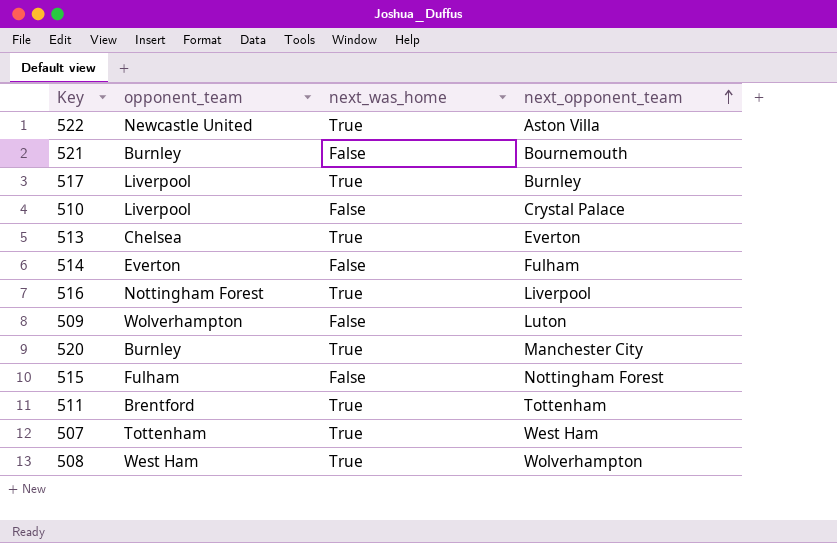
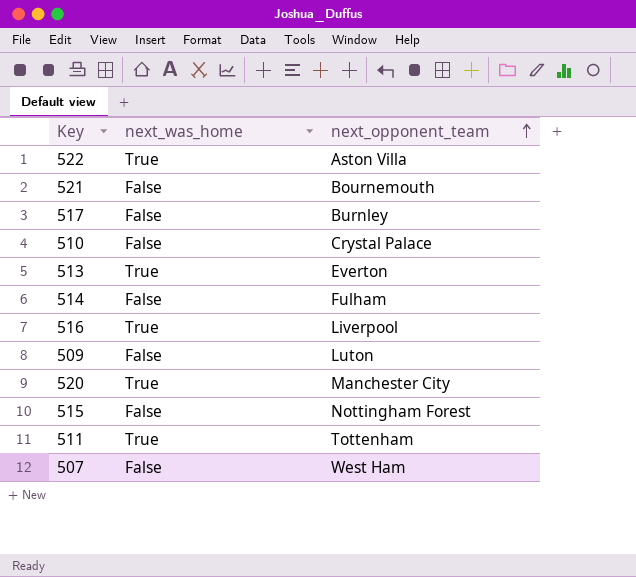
column opponent_team | position: 2 -> none
row 508: West Ham | True | Wolverhampton -> none
517 | next_was_home: True -> False
507 | next_was_home: True -> False

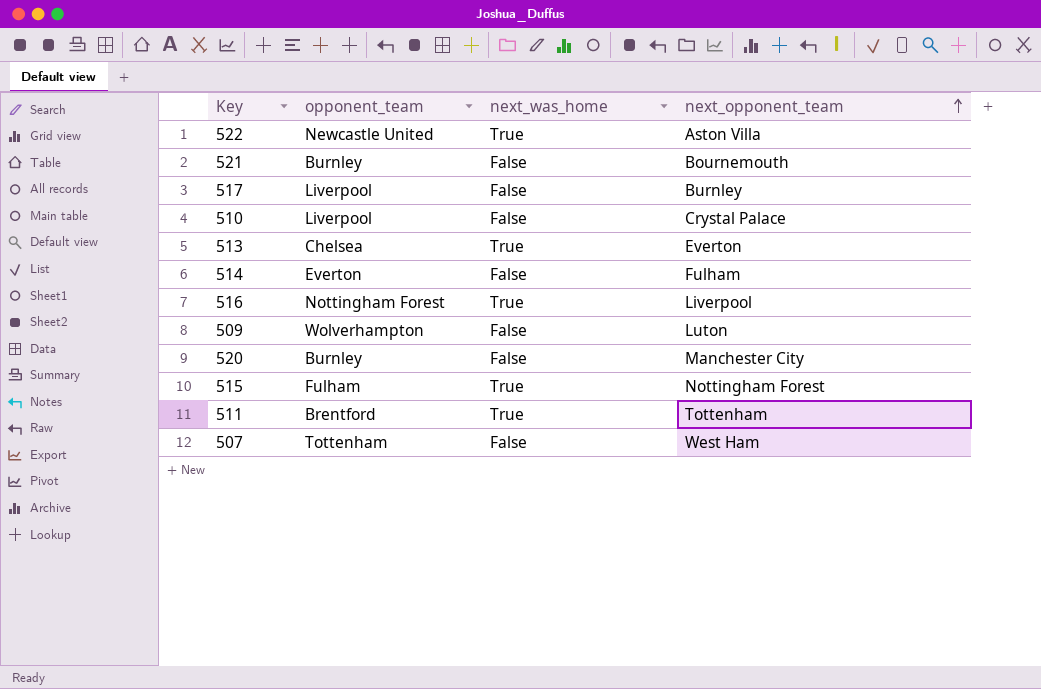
column opponent_team | position: none -> 2
520 | next_was_home: True -> False
515 | next_was_home: False -> True

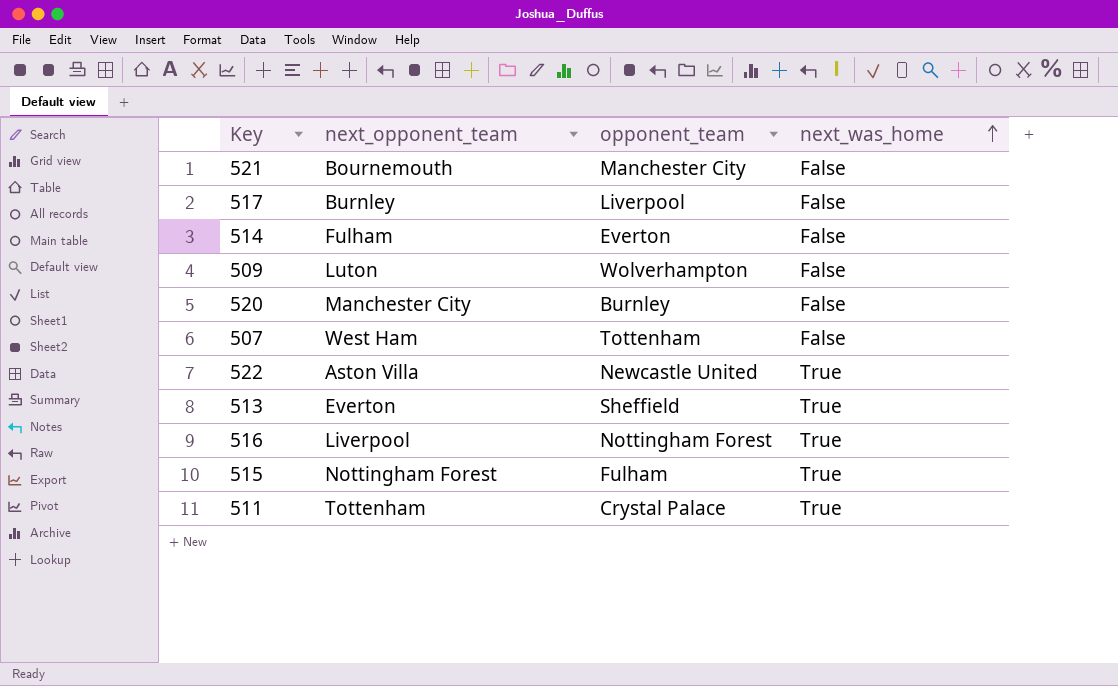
row order: next_opponent_team ascending -> next_was_home ascending
column next_opponent_team | position: 4 -> 2
row 510: Liverpool | False | Crystal Palace -> none
521 | opponent_team: Burnley -> Manchester City
513 | opponent_team: Chelsea -> Sheffield
511 | opponent_team: Brentford -> Crystal Palace

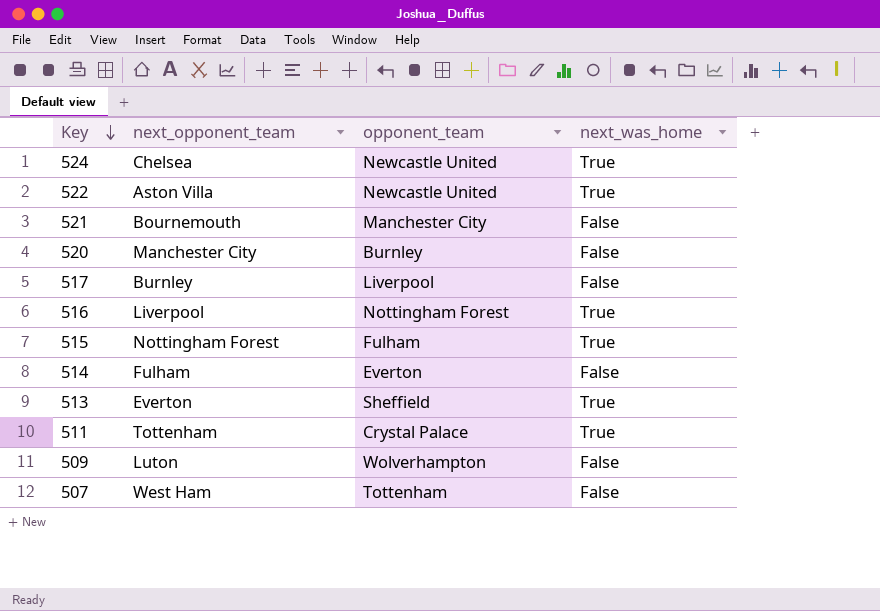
row order: next_was_home ascending -> Key descending
row 524: none -> Chelsea | Newcastle United | True

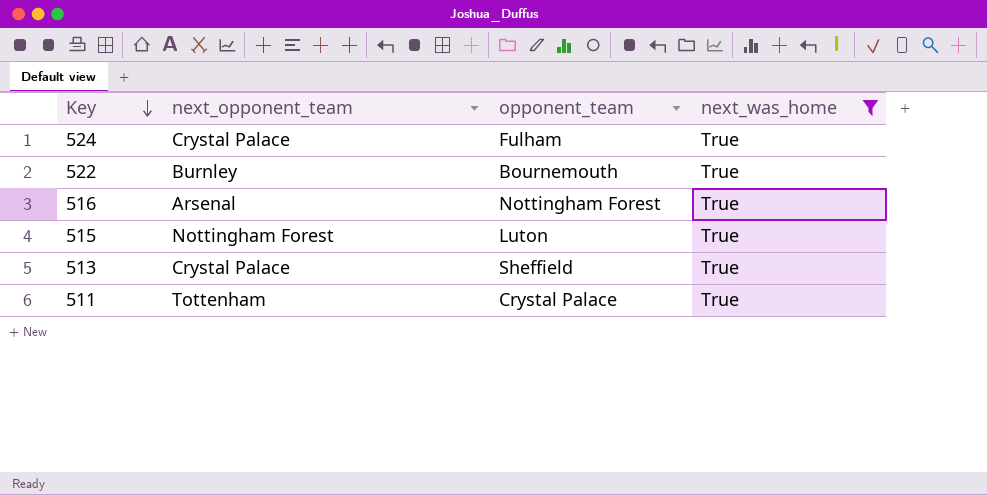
filter: none -> next_was_home = True
524 | next_opponent_team: Chelsea -> Crystal Palace
524 | opponent_team: Newcastle United -> Fulham
522 | next_opponent_team: Aston Villa -> Burnley
522 | opponent_team: Newcastle United -> Bournemouth
516 | next_opponent_team: Liverpool -> Arsenal
515 | opponent_team: Fulham -> Luton
513 | next_opponent_team: Everton -> Crystal Palace

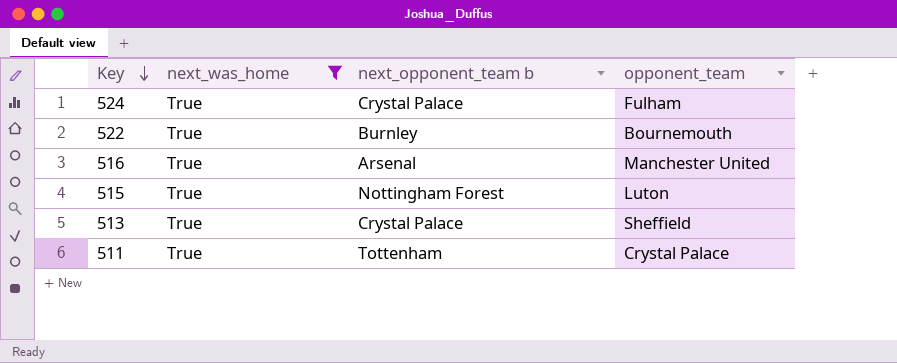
column next_was_home | position: 4 -> 2
column name: next_opponent_team -> next_opponent_team b
516 | opponent_team: Nottingham Forest -> Manchester United

